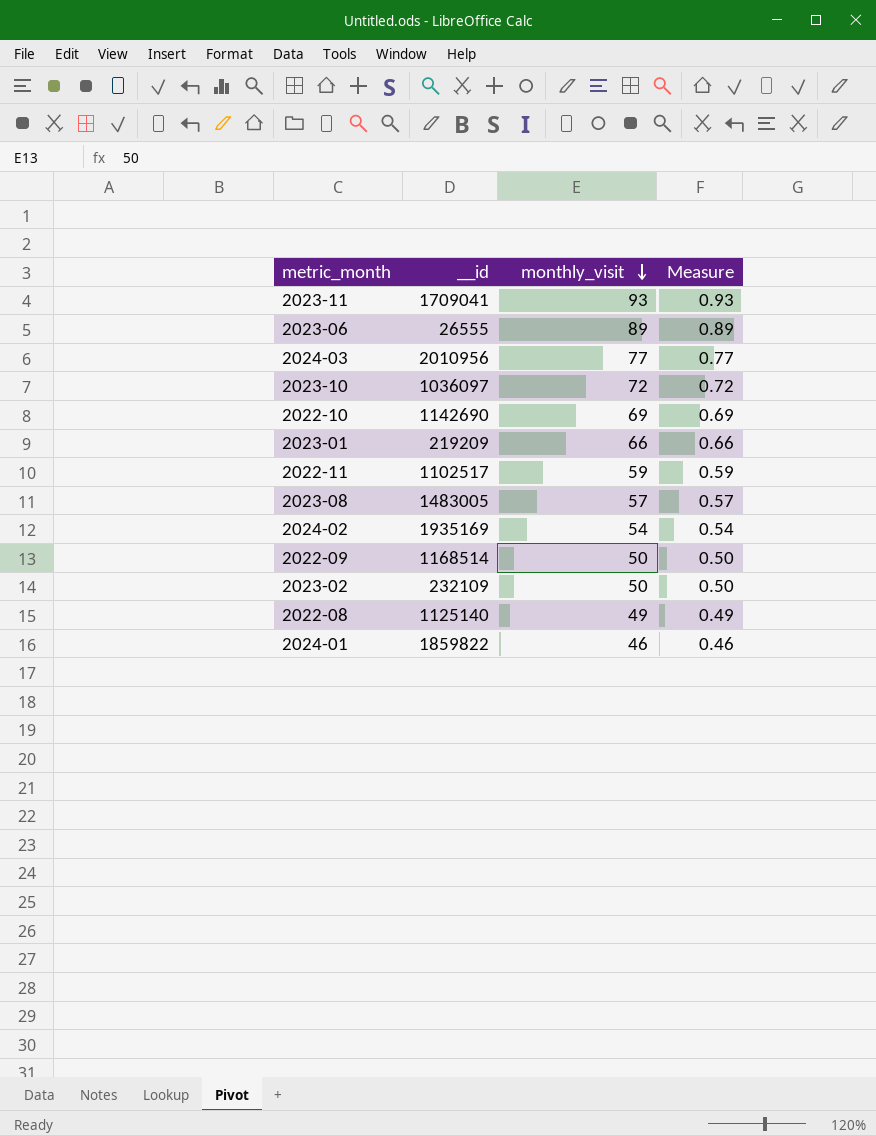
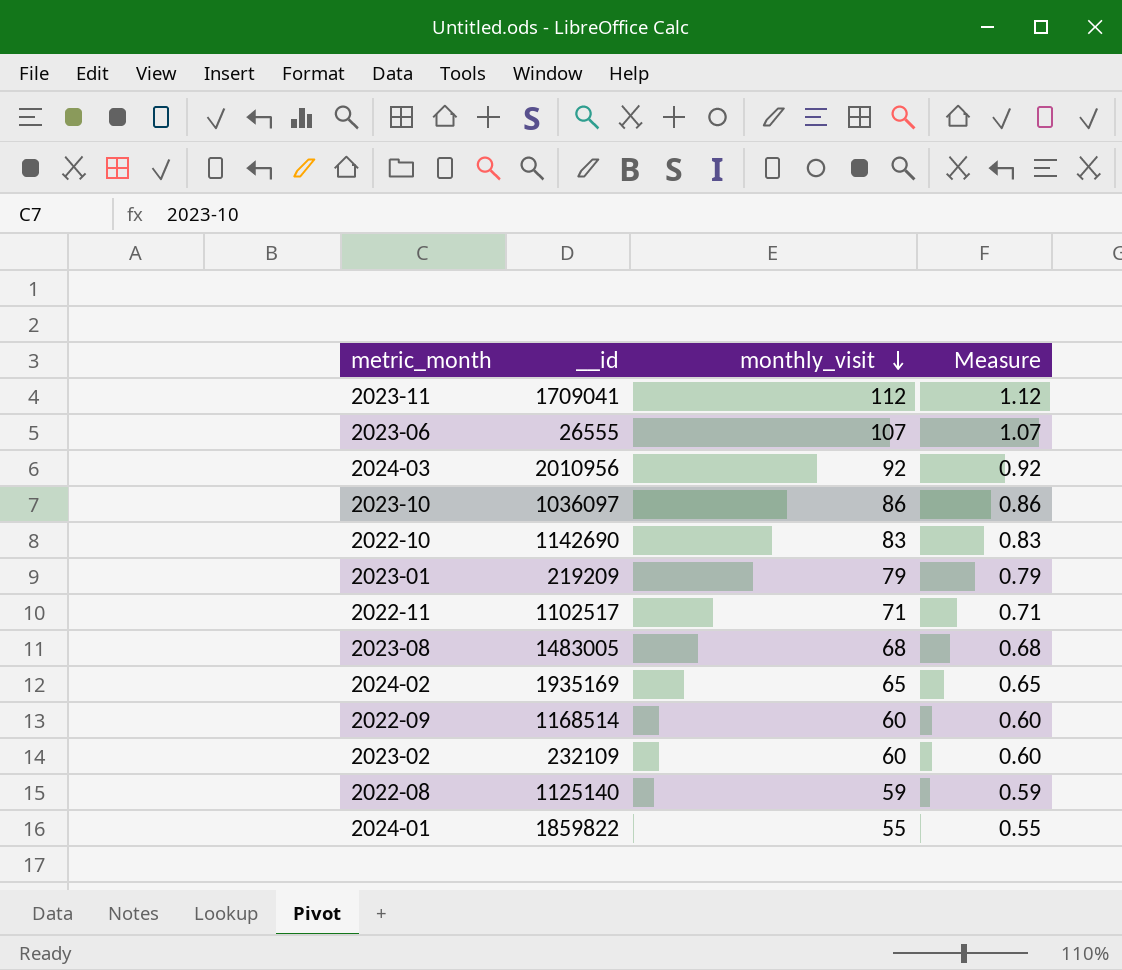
2023-11 | monthly_visit: 93 -> 112
2023-11 | Measure: 0.93 -> 1.12
2023-06 | monthly_visit: 89 -> 107
2023-06 | Measure: 0.89 -> 1.07
2024-03 | monthly_visit: 77 -> 92
2024-03 | Measure: 0.77 -> 0.92
2023-10 | monthly_visit: 72 -> 86
2023-10 | Measure: 0.72 -> 0.86
2022-10 | monthly_visit: 69 -> 83
2022-10 | Measure: 0.69 -> 0.83
2023-01 | monthly_visit: 66 -> 79
2023-01 | Measure: 0.66 -> 0.79
2022-11 | monthly_visit: 59 -> 71
2022-11 | Measure: 0.59 -> 0.71
2023-08 | monthly_visit: 57 -> 68
2023-08 | Measure: 0.57 -> 0.68
2024-02 | monthly_visit: 54 -> 65
2024-02 | Measure: 0.54 -> 0.65
2022-09 | monthly_visit: 50 -> 60
2022-09 | Measure: 0.50 -> 0.60
2023-02 | monthly_visit: 50 -> 60
2023-02 | Measure: 0.50 -> 0.60
2022-08 | monthly_visit: 49 -> 59
2022-08 | Measure: 0.49 -> 0.59
2024-01 | monthly_visit: 46 -> 55
2024-01 | Measure: 0.46 -> 0.55

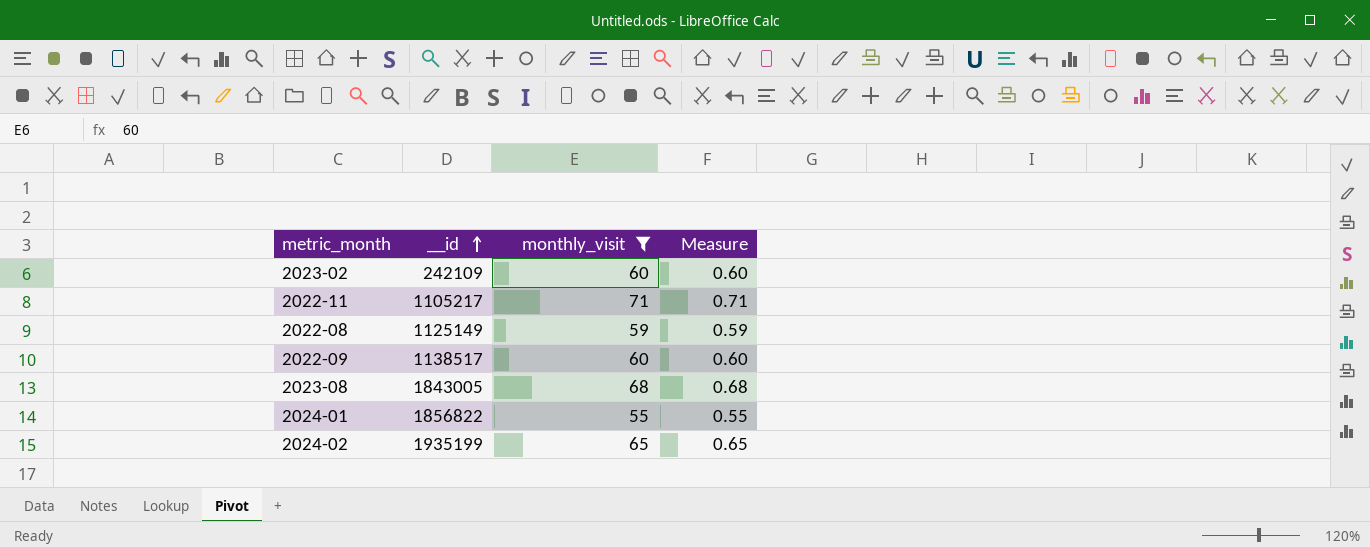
filter: none -> monthly_visit <= 71
row order: monthly_visit descending -> __id ascending
2023-02 | __id: 232109 -> 242109
2022-11 | __id: 1102517 -> 1105217
2022-08 | __id: 1125140 -> 1125149
2022-09 | __id: 1168514 -> 1138517
2023-08 | __id: 1483005 -> 1843005
2024-01 | __id: 1859822 -> 1856822
2024-02 | __id: 1935169 -> 1935199

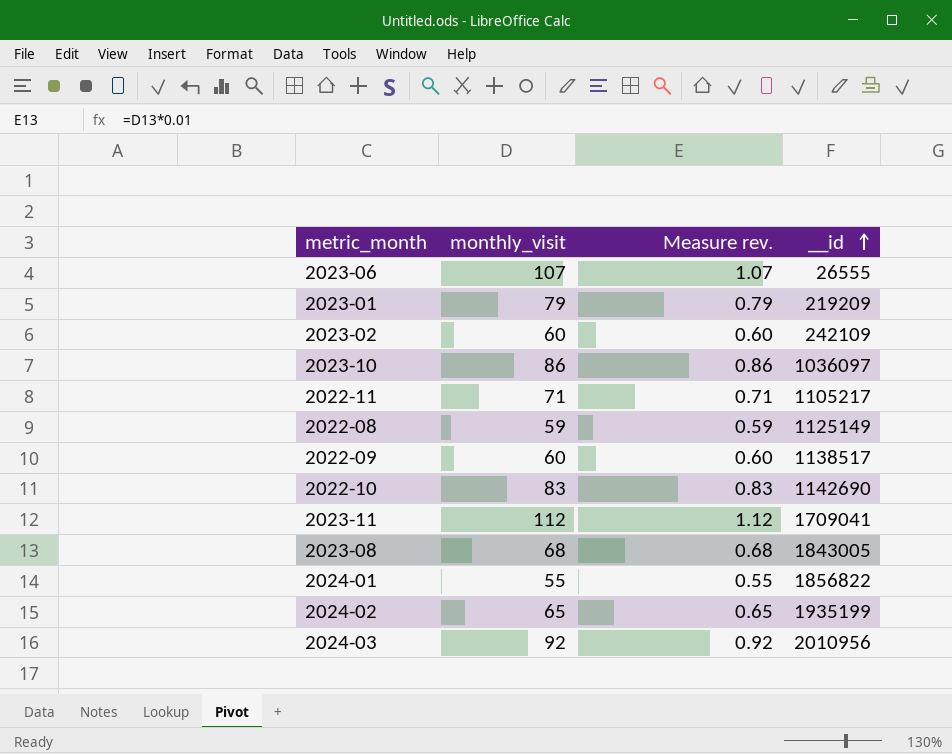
filter: monthly_visit <= 71 -> none
column name: Measure -> Measure rev.
column __id | position: 2 -> 4

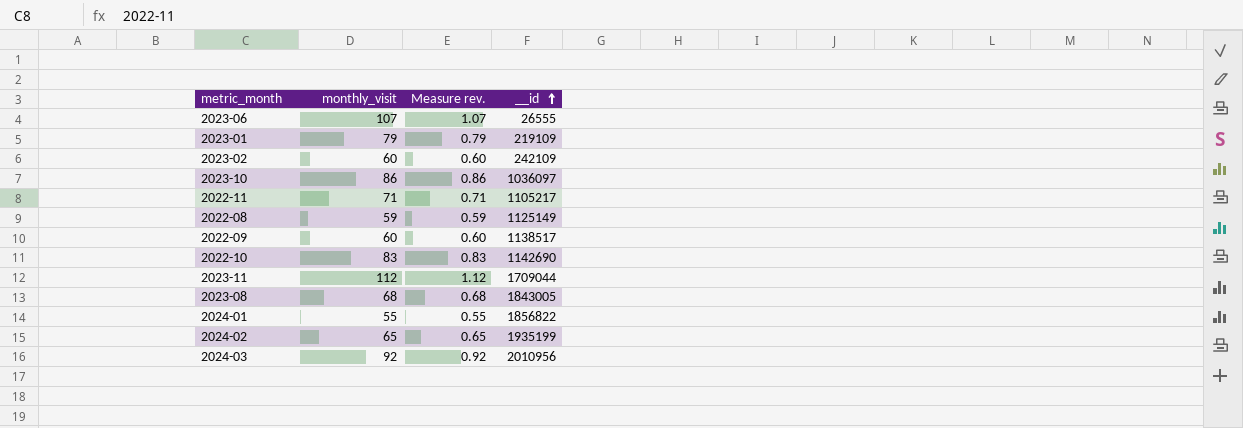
2023-01 | __id: 219209 -> 219109
2023-11 | __id: 1709041 -> 1709044

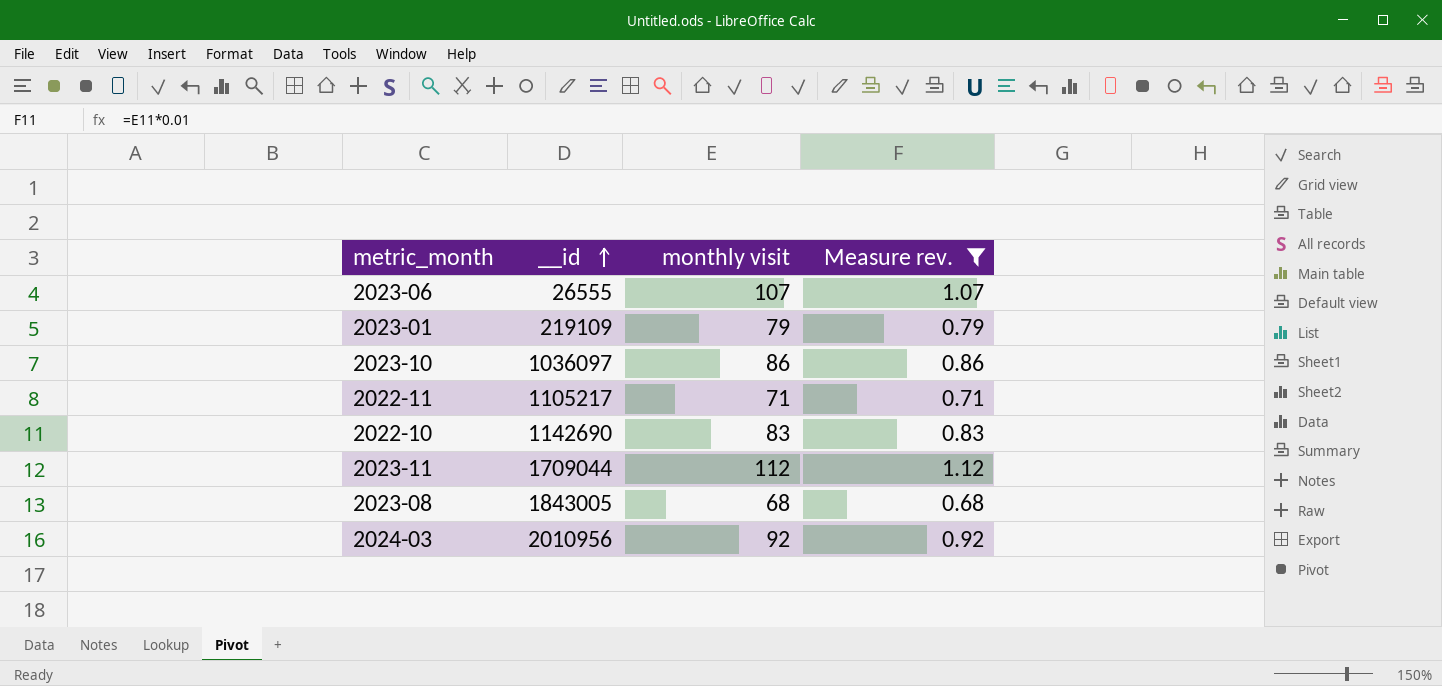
filter: none -> Measure rev. >= 0.68
column __id | position: 4 -> 2
column name: monthly_visit -> monthly visit

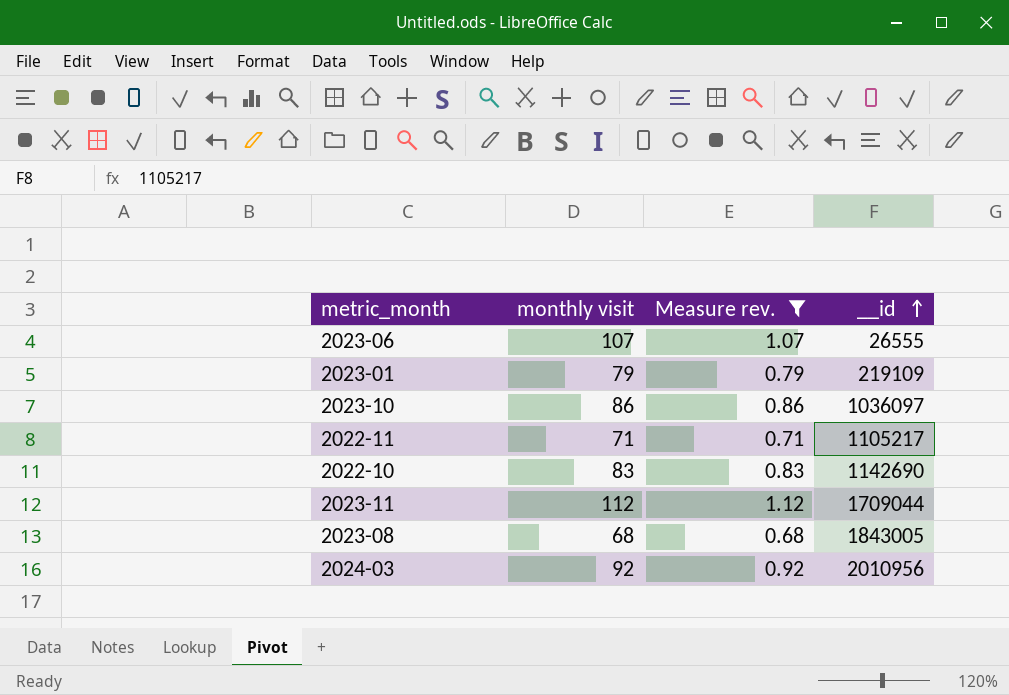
column __id | position: 2 -> 4

